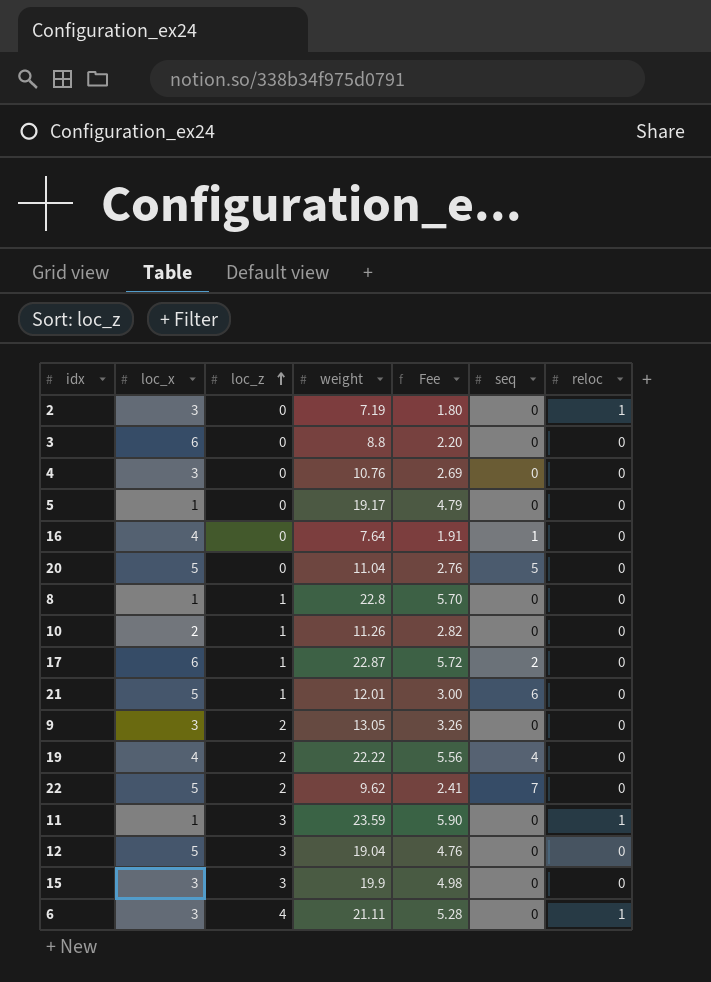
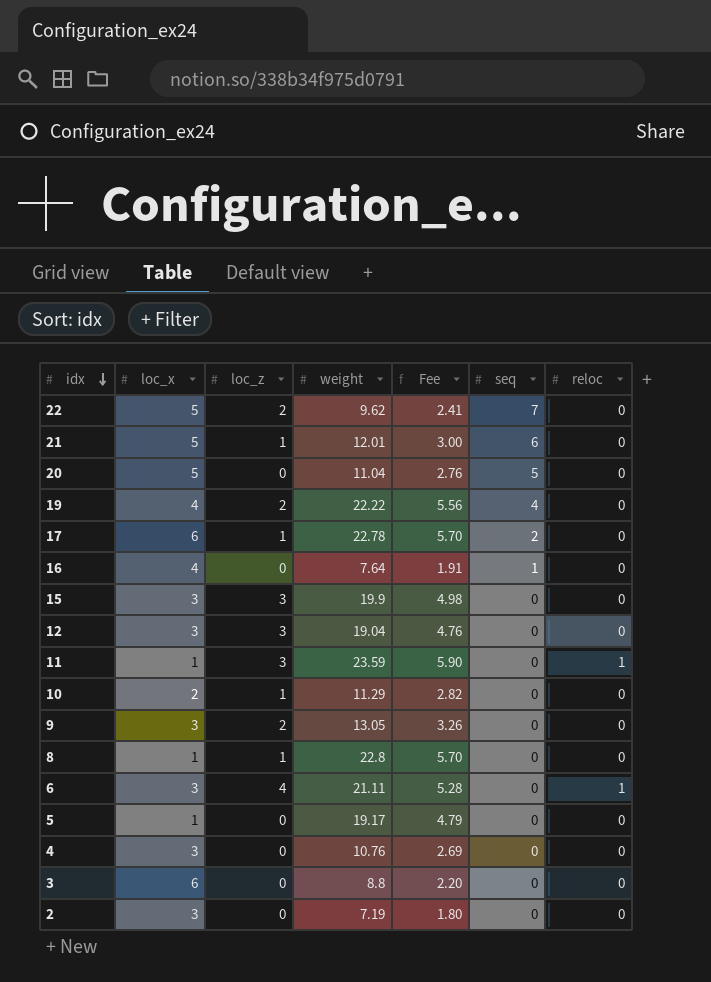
row order: loc_z ascending -> idx descending
17 | weight: 22.87 -> 22.78
17 | Fee: 5.72 -> 5.70
12 | loc_x: 5 -> 3
10 | weight: 11.26 -> 11.29
2 | reloc: 1 -> 0

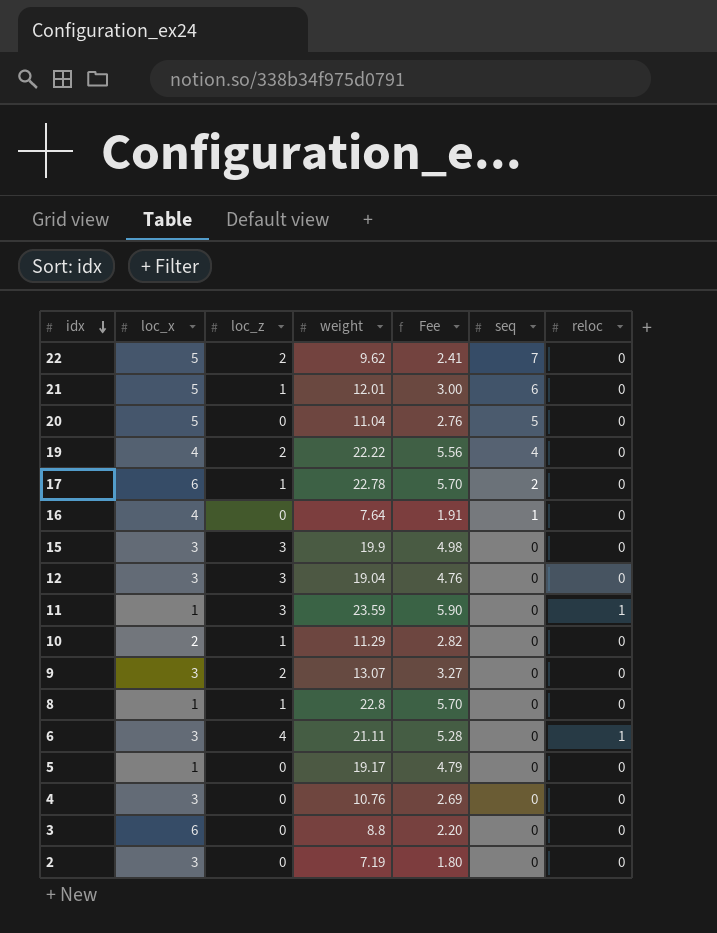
9 | weight: 13.05 -> 13.07
9 | Fee: 3.26 -> 3.27

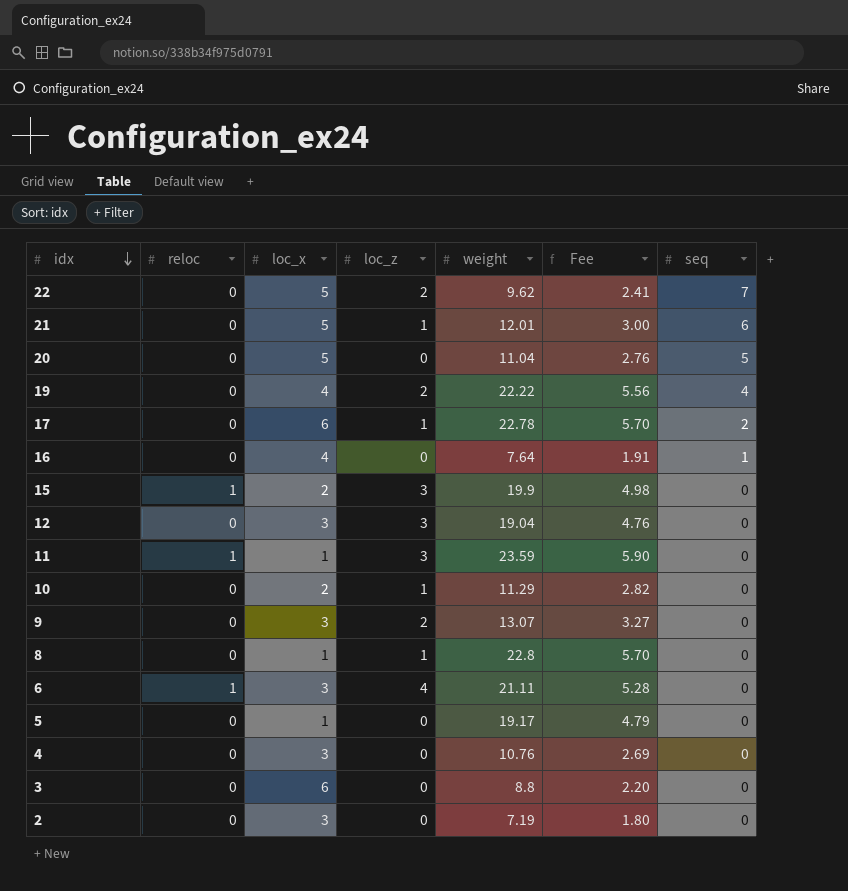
column reloc | position: 7 -> 2
15 | reloc: 0 -> 1
15 | loc_x: 3 -> 2

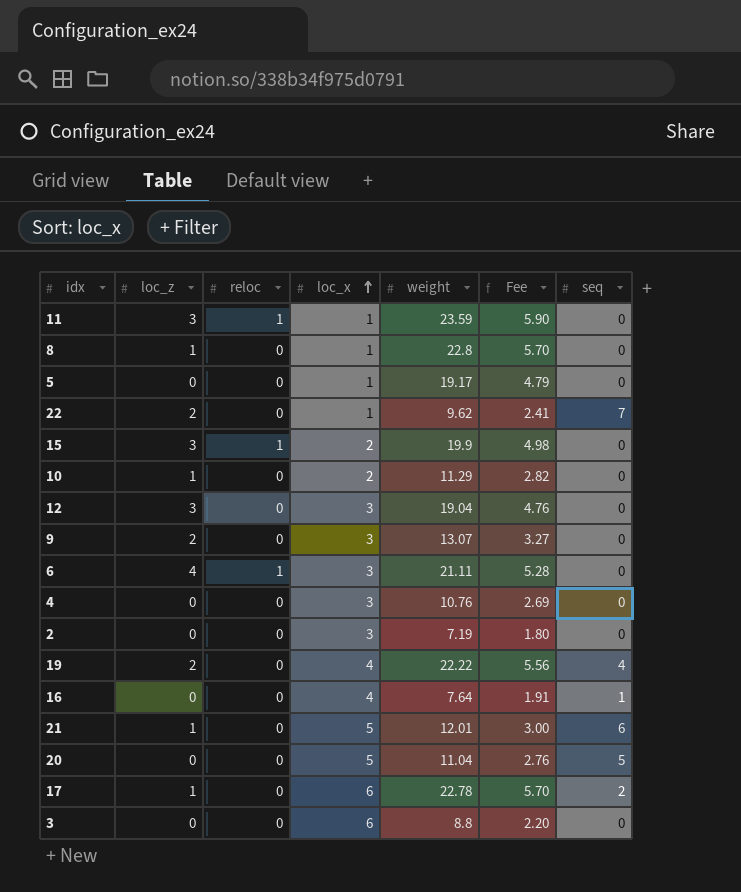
row order: idx descending -> loc_x ascending
column loc_z | position: 4 -> 2
22 | loc_x: 5 -> 1

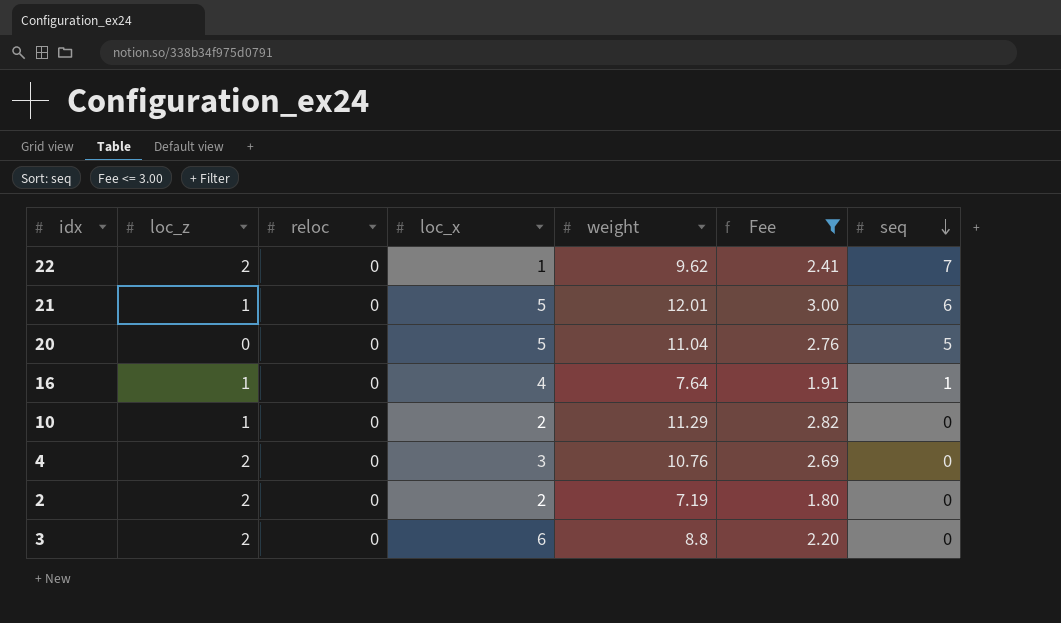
filter: none -> Fee <= 3.00
row order: loc_x ascending -> seq descending
16 | loc_z: 0 -> 1
4 | loc_z: 0 -> 2
2 | loc_z: 0 -> 2
2 | loc_x: 3 -> 2
3 | loc_z: 0 -> 2

